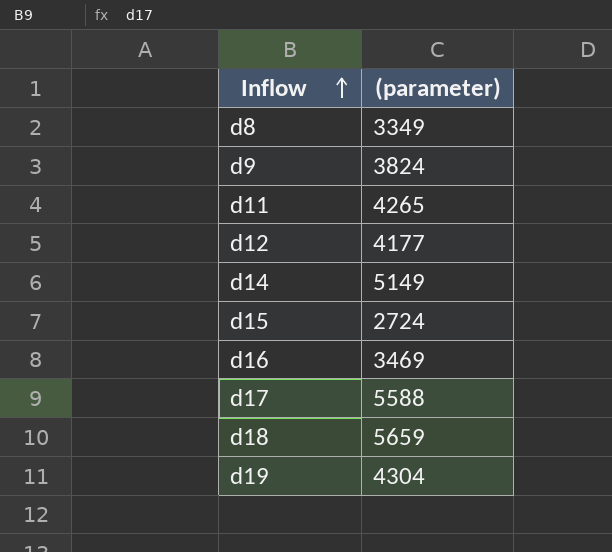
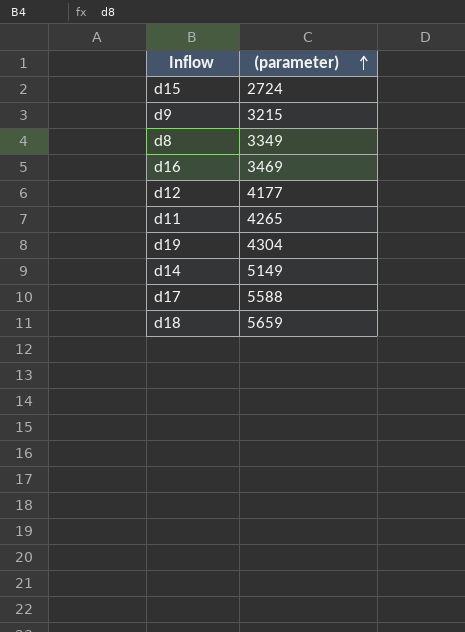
row order: Inflow ascending -> (parameter) ascending
d9 | (parameter): 3824 -> 3215

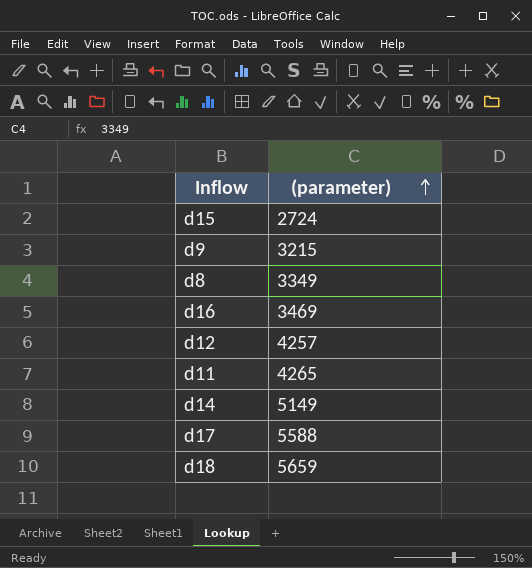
row d19: 4304 -> none
d12 | (parameter): 4177 -> 4257

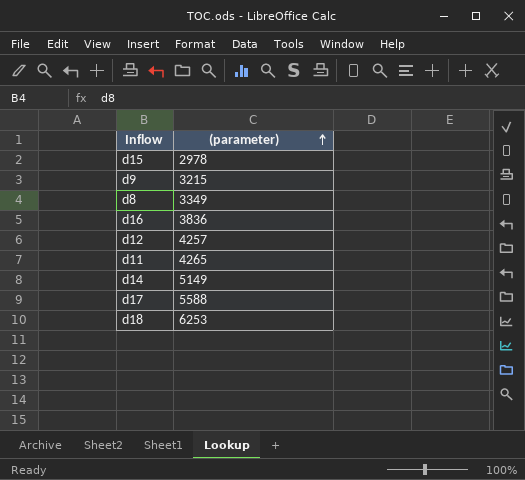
d15 | (parameter): 2724 -> 2978
d16 | (parameter): 3469 -> 3836
d18 | (parameter): 5659 -> 6253

